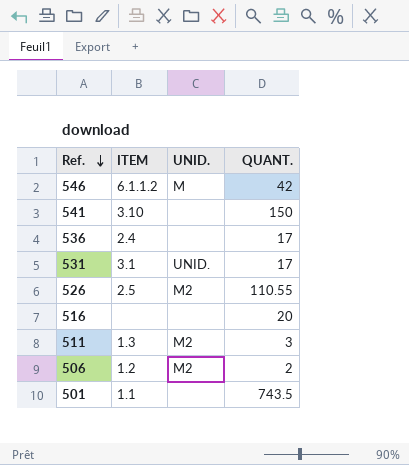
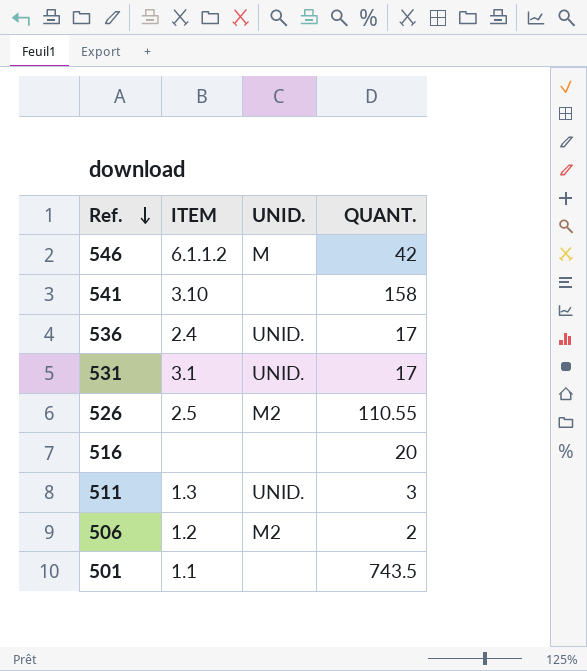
541 | QUANT.: 150 -> 158
536 | UNID.: none -> UNID.
511 | UNID.: M2 -> UNID.

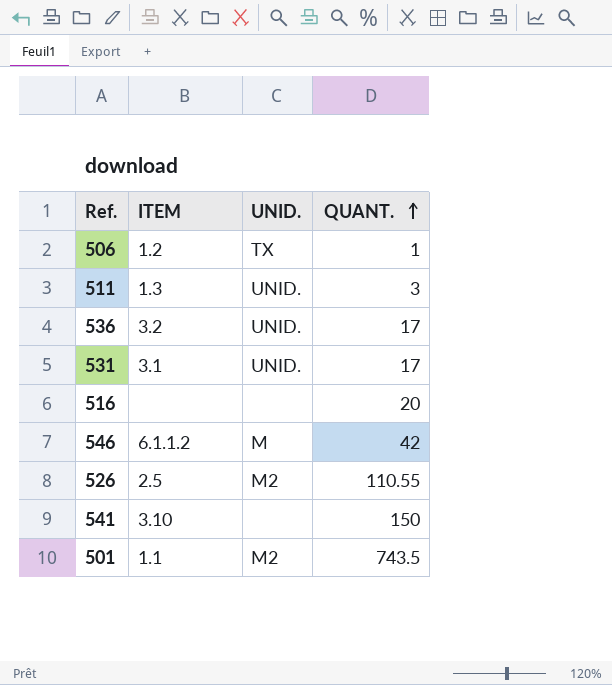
row order: Ref. descending -> QUANT. ascending
506 | UNID.: M2 -> TX
506 | QUANT.: 2 -> 1
536 | ITEM: 2.4 -> 3.2
541 | QUANT.: 158 -> 150
501 | UNID.: none -> M2

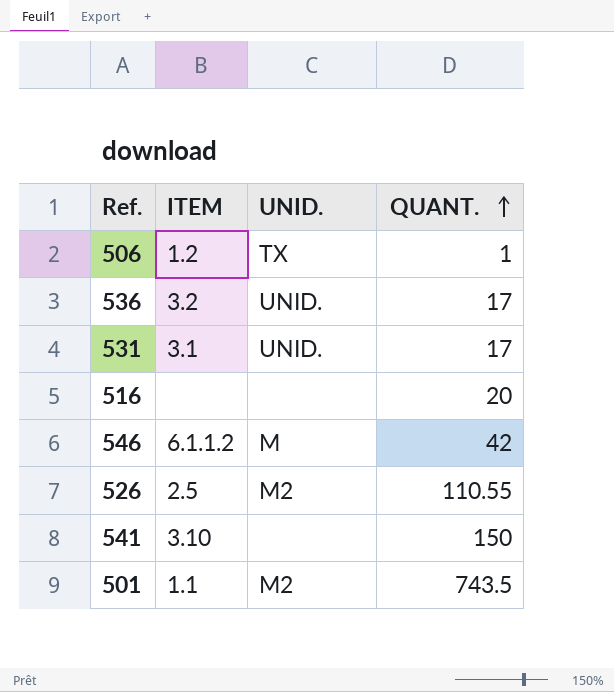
row 511: 1.3 | UNID. | 3 -> none

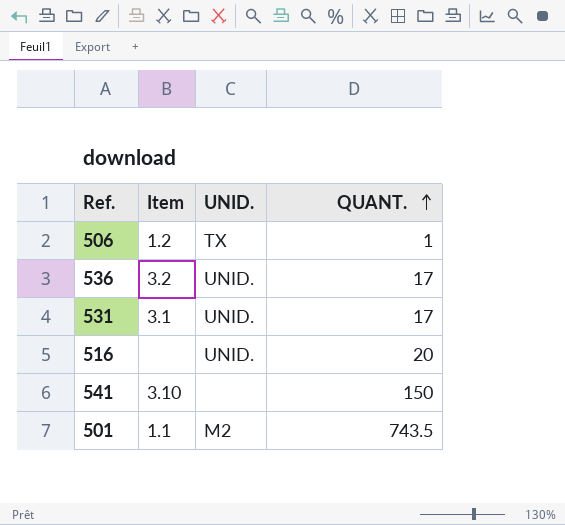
column name: ITEM -> Item
row 546: 6.1.1.2 | M | 42 -> none
row 526: 2.5 | M2 | 110.55 -> none
516 | UNID.: none -> UNID.

